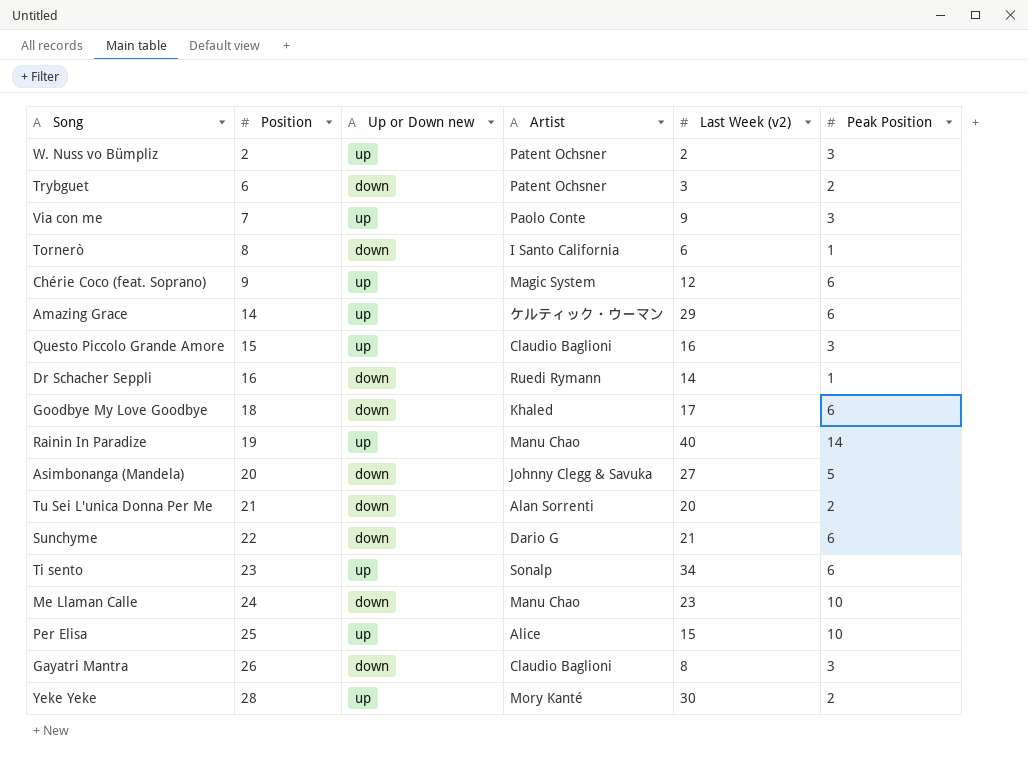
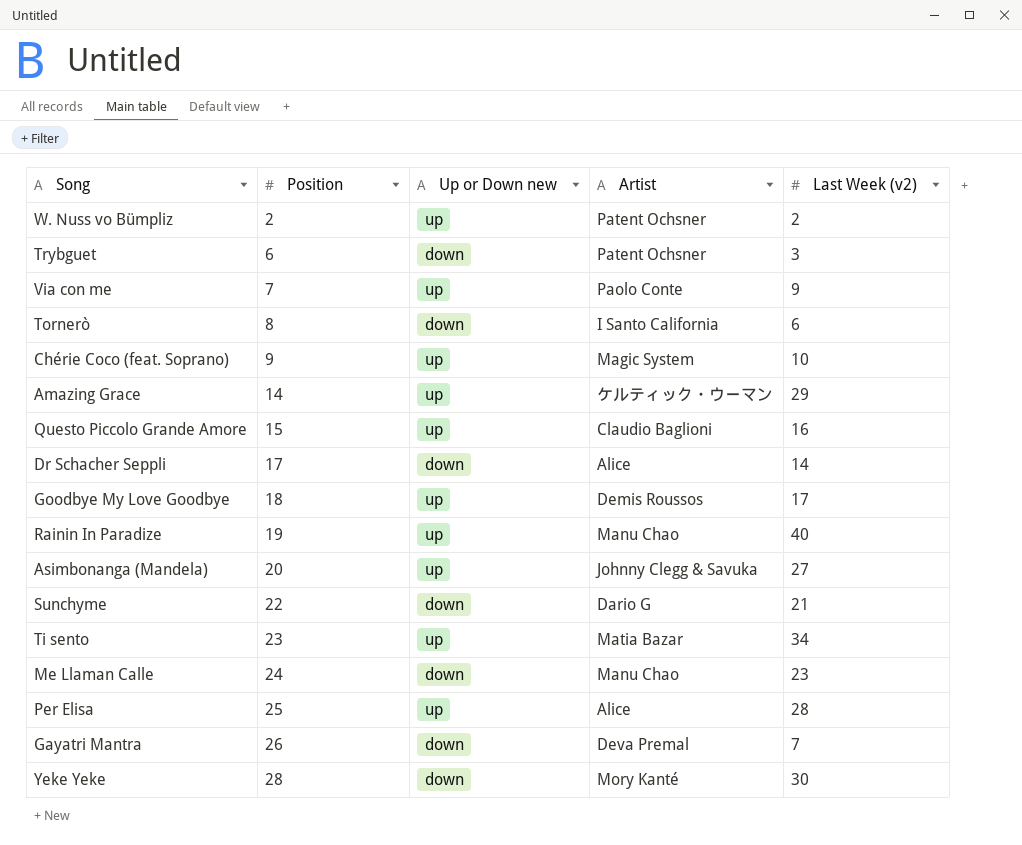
column Peak Position | position: 6 -> none
row Tu Sei L'unica Donna Per Me: 21 | down | Alan Sorrenti | 20 | 2 -> none
Chérie Coco (feat. Soprano) | Last Week (v2): 12 -> 10
Dr Schacher Seppli | Position: 16 -> 17
Dr Schacher Seppli | Artist: Ruedi Rymann -> Alice
Goodbye My Love Goodbye | Up or Down new: down -> up
Goodbye My Love Goodbye | Artist: Khaled -> Demis Roussos
Asimbonanga (Mandela) | Up or Down new: down -> up
Ti sento | Artist: Sonalp -> Matia Bazar
Per Elisa | Last Week (v2): 15 -> 28
Gayatri Mantra | Artist: Claudio Baglioni -> Deva Premal
Gayatri Mantra | Last Week (v2): 8 -> 7
Yeke Yeke | Up or Down new: up -> down

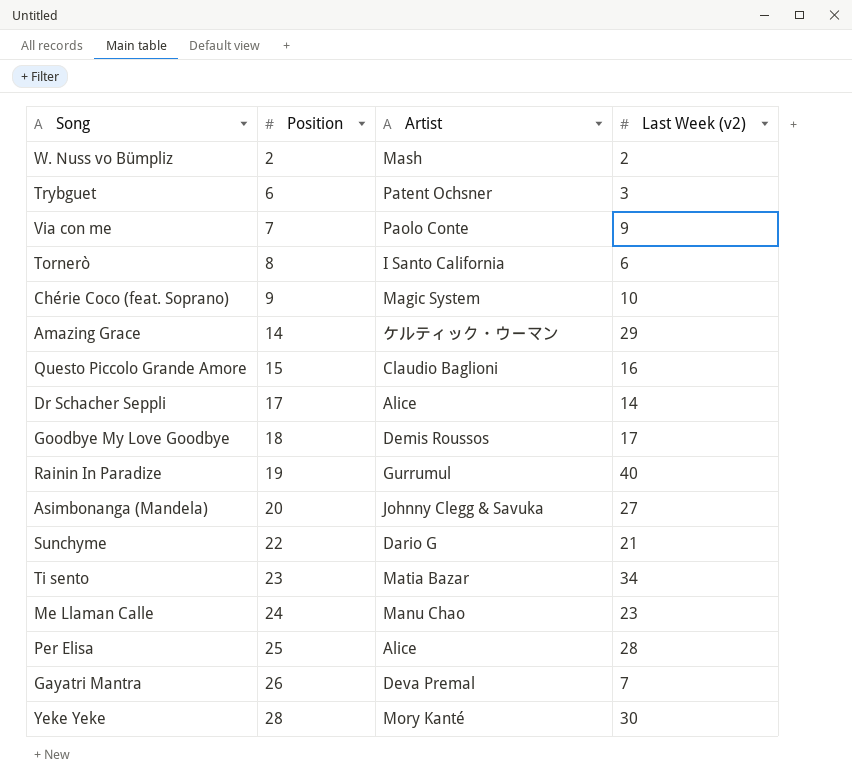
column Up or Down new | position: 3 -> none
W. Nuss vo Bümpliz | Artist: Patent Ochsner -> Mash
Rainin In Paradize | Artist: Manu Chao -> Gurrumul

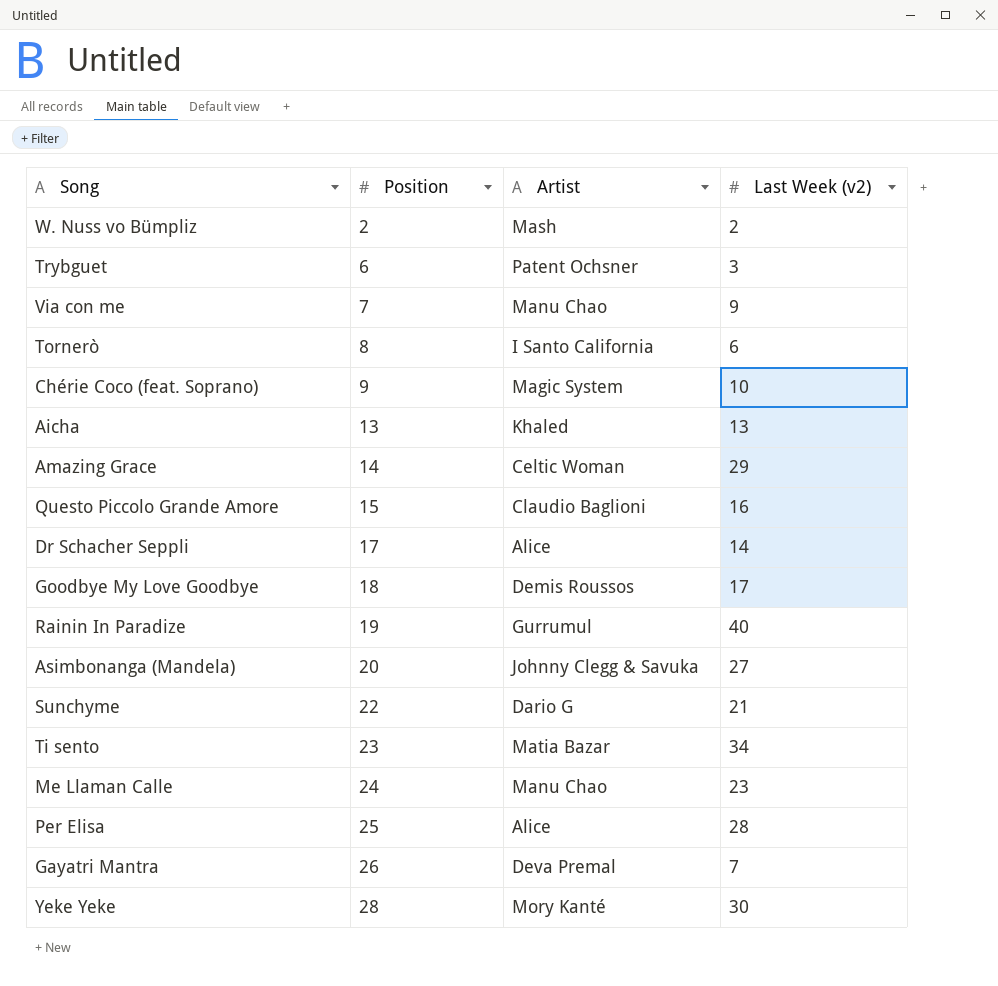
Via con me | Artist: Paolo Conte -> Manu Chao
row Aicha: none -> 13 | Khaled | 13
Amazing Grace | Artist: ケルティック・ウーマン -> Celtic Woman

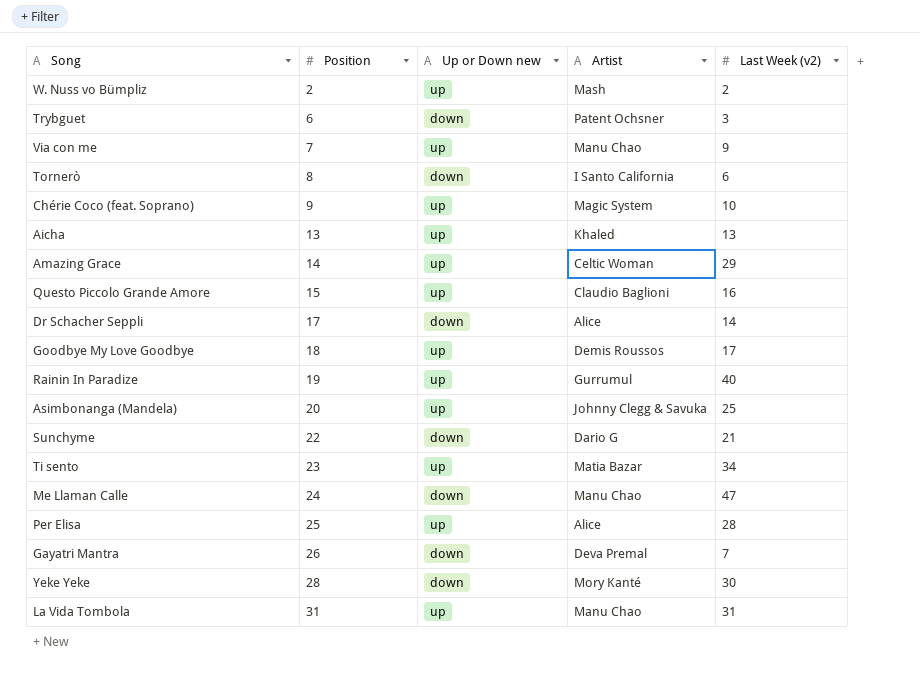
column Up or Down new | position: none -> 3
Asimbonanga (Mandela) | Last Week (v2): 27 -> 25
Me Llaman Calle | Last Week (v2): 23 -> 47
row La Vida Tombola: none -> 31 | up | Manu Chao | 31

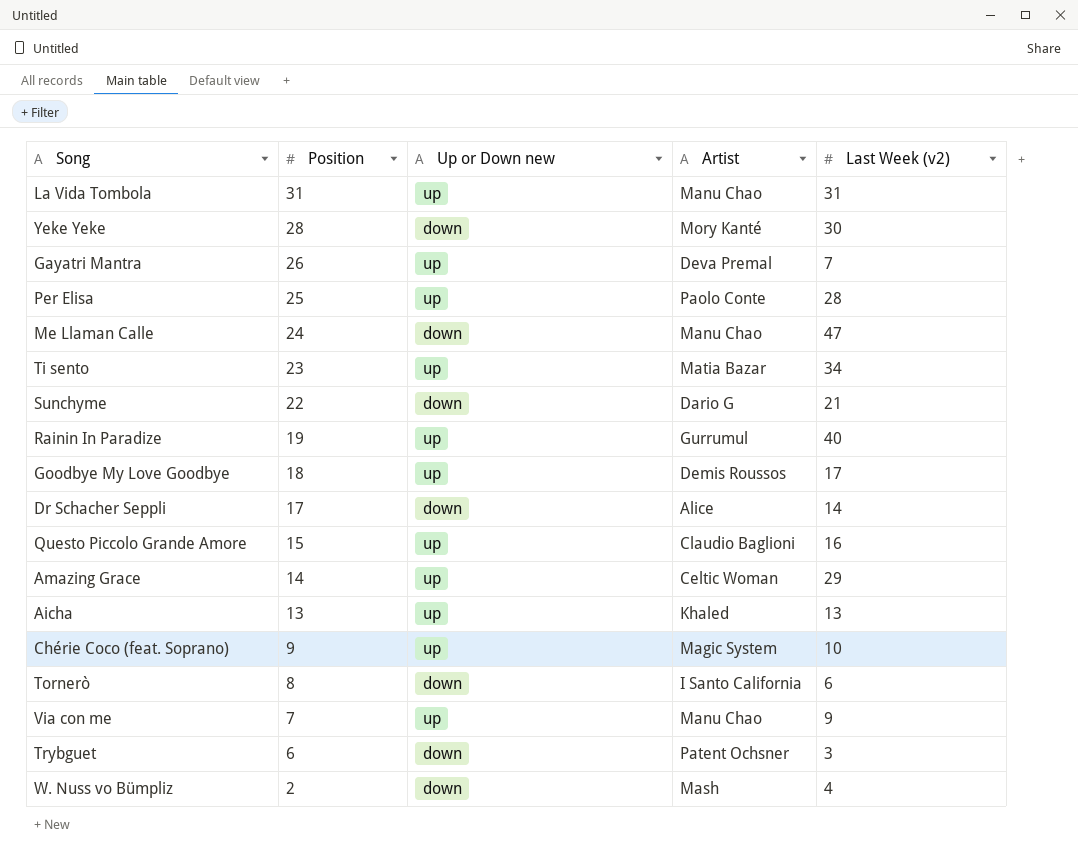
row order: Position ascending -> Position descending
row Asimbonanga (Mandela): 20 | up | Johnny Clegg & Savuka | 25 -> none
Gayatri Mantra | Up or Down new: down -> up
Per Elisa | Artist: Alice -> Paolo Conte
W. Nuss vo Bümpliz | Up or Down new: up -> down
W. Nuss vo Bümpliz | Last Week (v2): 2 -> 4

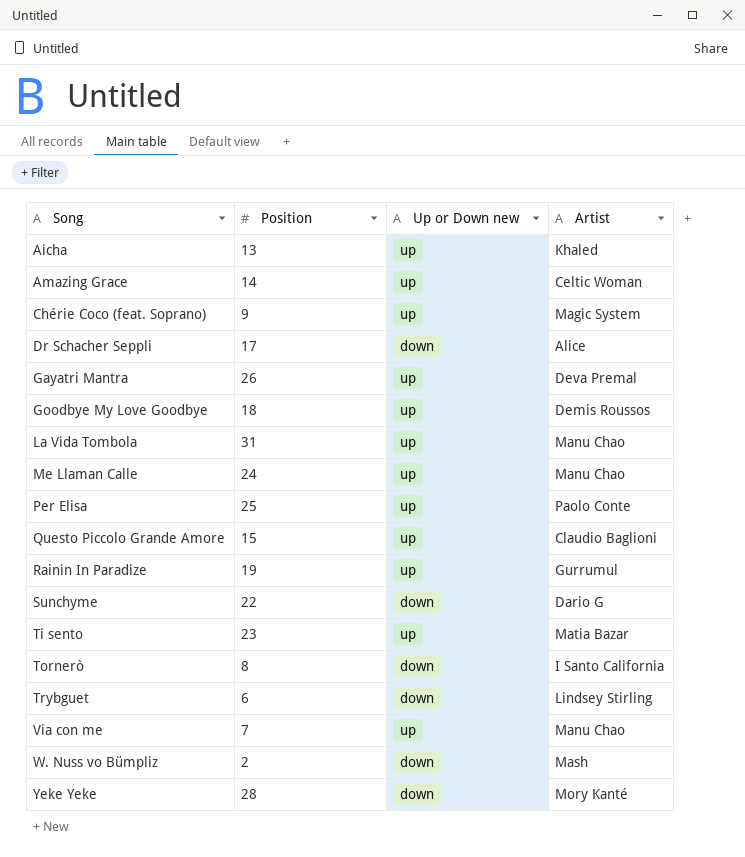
row order: Position descending -> Song ascending
column Last Week (v2) | position: 5 -> none
Me Llaman Calle | Up or Down new: down -> up
Trybguet | Artist: Patent Ochsner -> Lindsey Stirling

